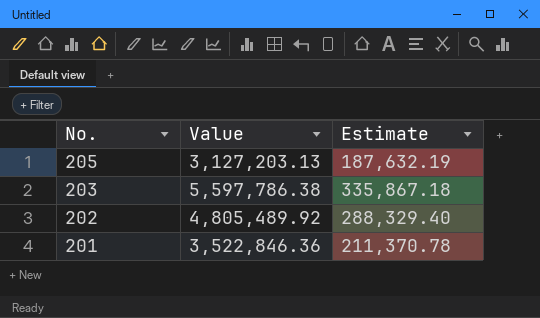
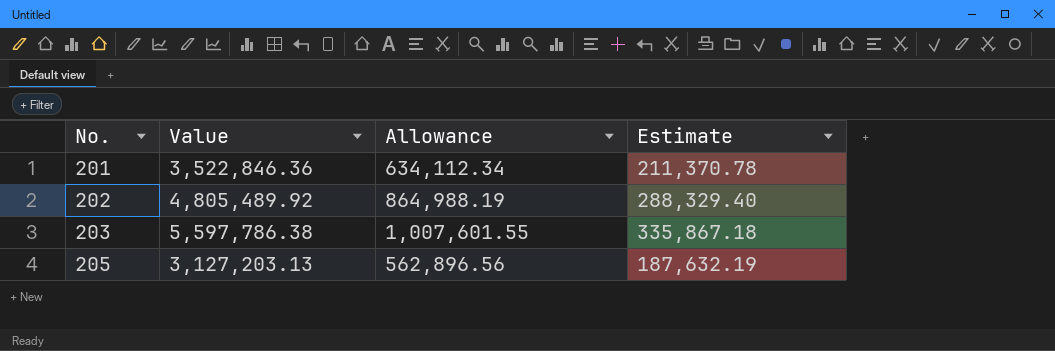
row order: No. descending -> No. ascending
column Allowance | formula: none -> [Value] * 0.18

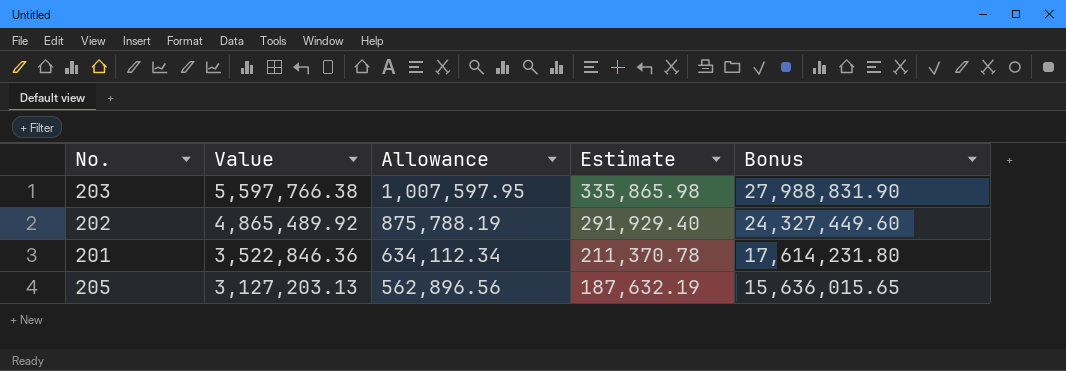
row order: No. ascending -> Value descending
column Bonus | formula: none -> [Value] * 5
203 | Value: 5,597,786.38 -> 5,597,766.38
203 | Allowance: 1,007,601.55 -> 1,007,597.95
203 | Estimate: 335,867.18 -> 335,865.98
202 | Value: 4,805,489.92 -> 4,865,489.92
202 | Allowance: 864,988.19 -> 875,788.19
202 | Estimate: 288,329.40 -> 291,929.40

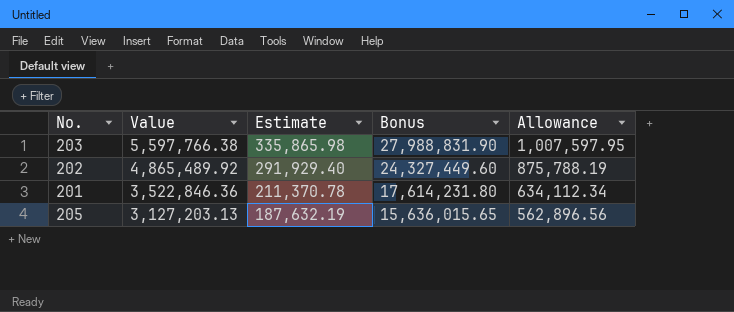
column Allowance | position: 3 -> 5

